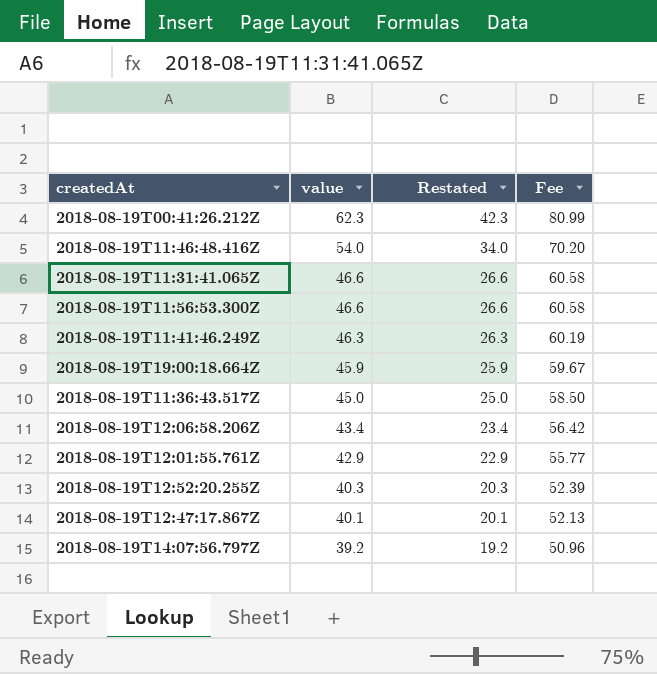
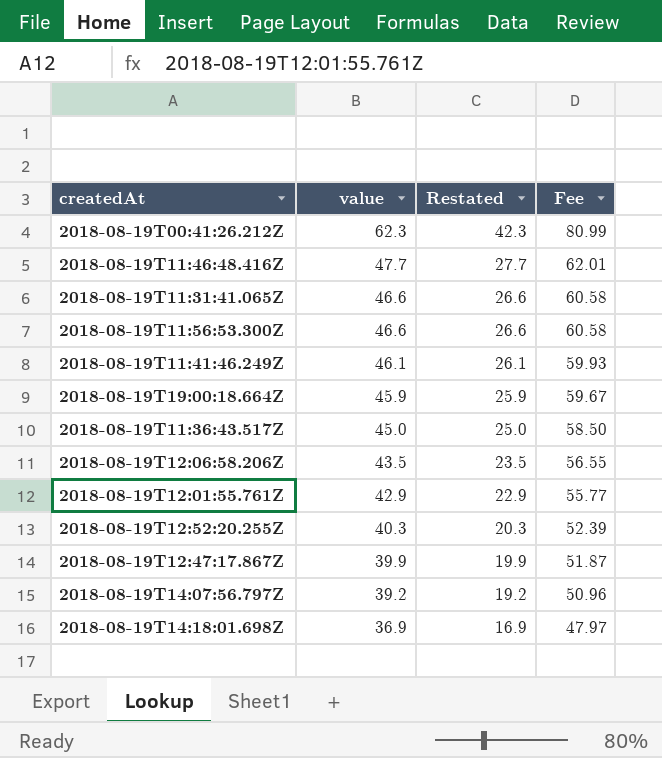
2018-08-19T11:46:48.416Z | value: 54.0 -> 47.7
2018-08-19T11:46:48.416Z | Restated: 34.0 -> 27.7
2018-08-19T11:46:48.416Z | Fee: 70.20 -> 62.01
2018-08-19T11:41:46.249Z | value: 46.3 -> 46.1
2018-08-19T11:41:46.249Z | Restated: 26.3 -> 26.1
2018-08-19T11:41:46.249Z | Fee: 60.19 -> 59.93
2018-08-19T12:06:58.206Z | value: 43.4 -> 43.5
2018-08-19T12:06:58.206Z | Restated: 23.4 -> 23.5
2018-08-19T12:06:58.206Z | Fee: 56.42 -> 56.55
2018-08-19T12:47:17.867Z | value: 40.1 -> 39.9
2018-08-19T12:47:17.867Z | Restated: 20.1 -> 19.9
2018-08-19T12:47:17.867Z | Fee: 52.13 -> 51.87
row 2018-08-19T14:18:01.698Z: none -> 36.9 | 16.9 | 47.97

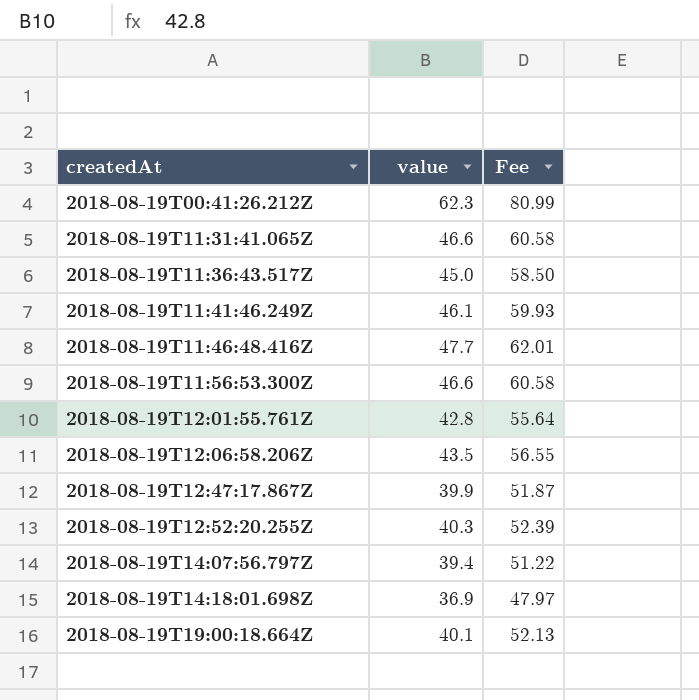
row order: value descending -> createdAt ascending
column Restated | formula: [value] - 20 -> none
2018-08-19T12:01:55.761Z | value: 42.9 -> 42.8
2018-08-19T12:01:55.761Z | Fee: 55.77 -> 55.64
2018-08-19T14:07:56.797Z | value: 39.2 -> 39.4
2018-08-19T14:07:56.797Z | Fee: 50.96 -> 51.22
2018-08-19T19:00:18.664Z | value: 45.9 -> 40.1
2018-08-19T19:00:18.664Z | Fee: 59.67 -> 52.13

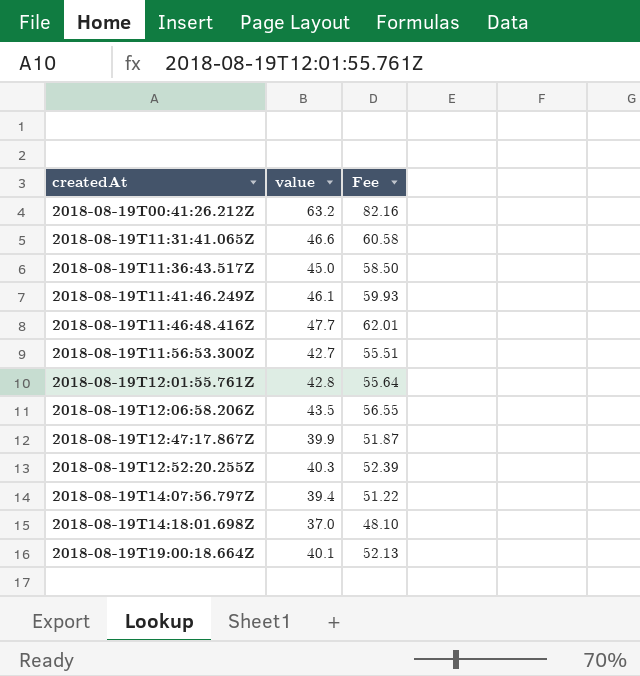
2018-08-19T00:41:26.212Z | value: 62.3 -> 63.2
2018-08-19T00:41:26.212Z | Fee: 80.99 -> 82.16
2018-08-19T11:56:53.300Z | value: 46.6 -> 42.7
2018-08-19T11:56:53.300Z | Fee: 60.58 -> 55.51
2018-08-19T14:18:01.698Z | value: 36.9 -> 37.0
2018-08-19T14:18:01.698Z | Fee: 47.97 -> 48.10

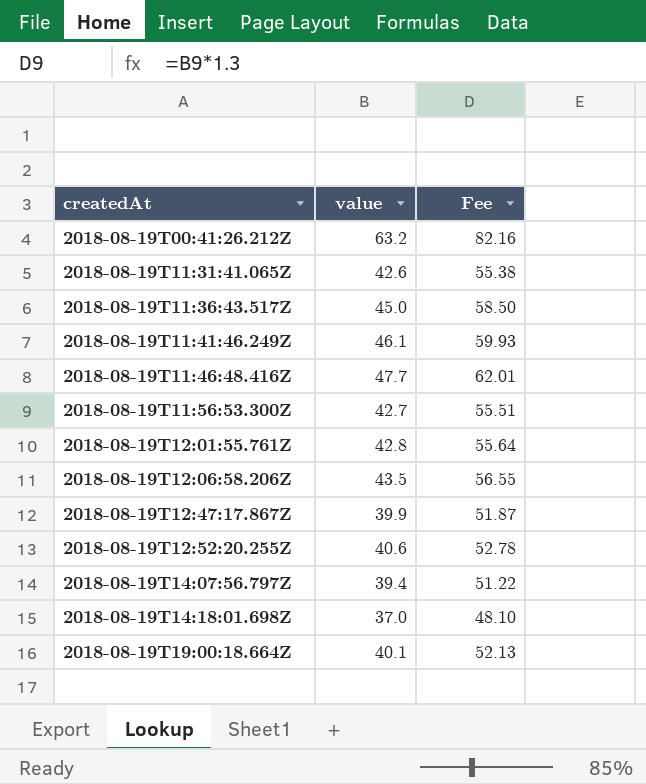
2018-08-19T11:31:41.065Z | value: 46.6 -> 42.6
2018-08-19T11:31:41.065Z | Fee: 60.58 -> 55.38
2018-08-19T12:52:20.255Z | value: 40.3 -> 40.6
2018-08-19T12:52:20.255Z | Fee: 52.39 -> 52.78

